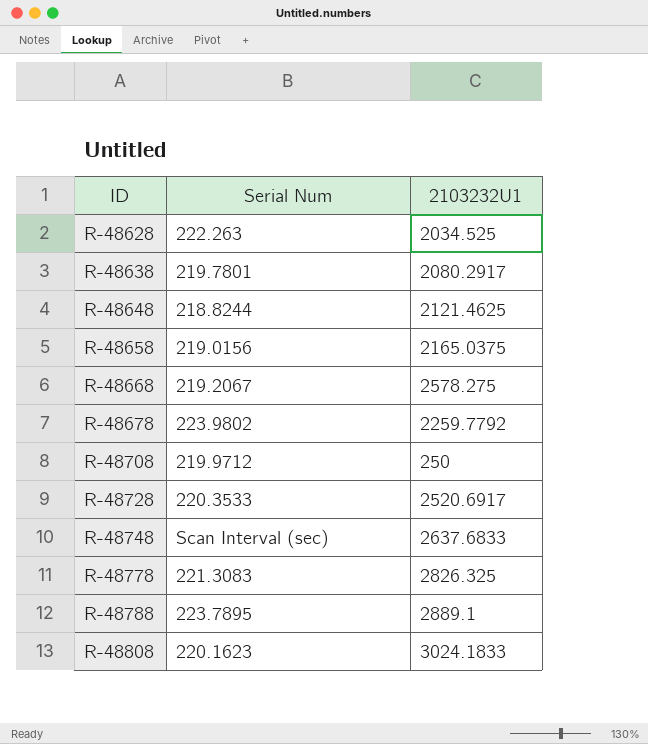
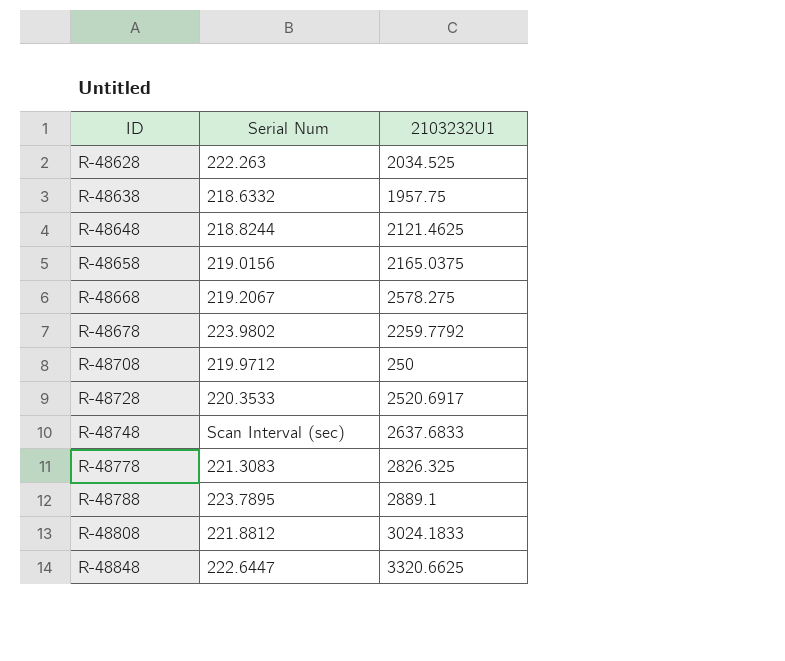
R-48638 | Serial Num: 219.7801 -> 218.6332
R-48638 | 2103232U1: 2080.2917 -> 1957.75
R-48808 | Serial Num: 220.1623 -> 221.8812
row R-48848: none -> 222.6447 | 3320.6625

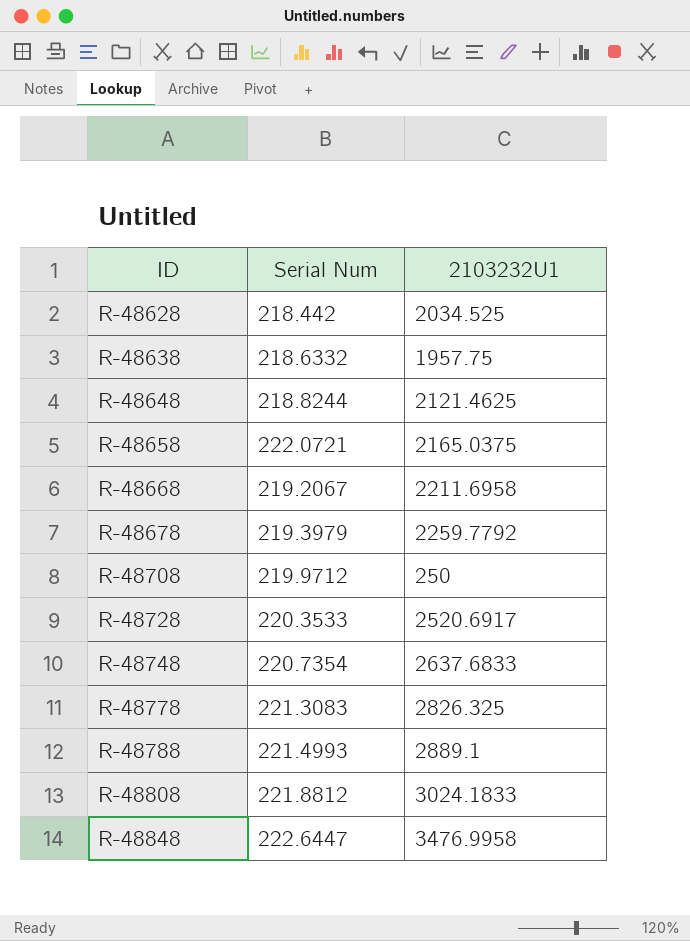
R-48628 | Serial Num: 222.263 -> 218.442
R-48658 | Serial Num: 219.0156 -> 222.0721
R-48668 | 2103232U1: 2578.275 -> 2211.6958
R-48678 | Serial Num: 223.9802 -> 219.3979
R-48748 | Serial Num: Scan Interval (sec) -> 220.7354
R-48788 | Serial Num: 223.7895 -> 221.4993
R-48848 | 2103232U1: 3320.6625 -> 3476.9958

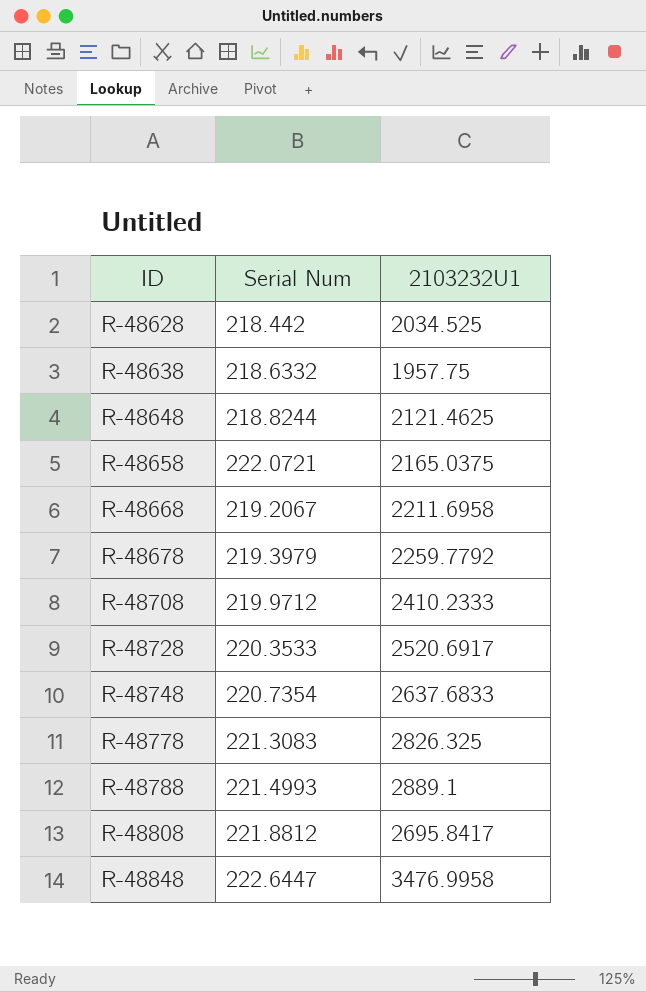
R-48708 | 2103232U1: 250 -> 2410.2333
R-48808 | 2103232U1: 3024.1833 -> 2695.8417

